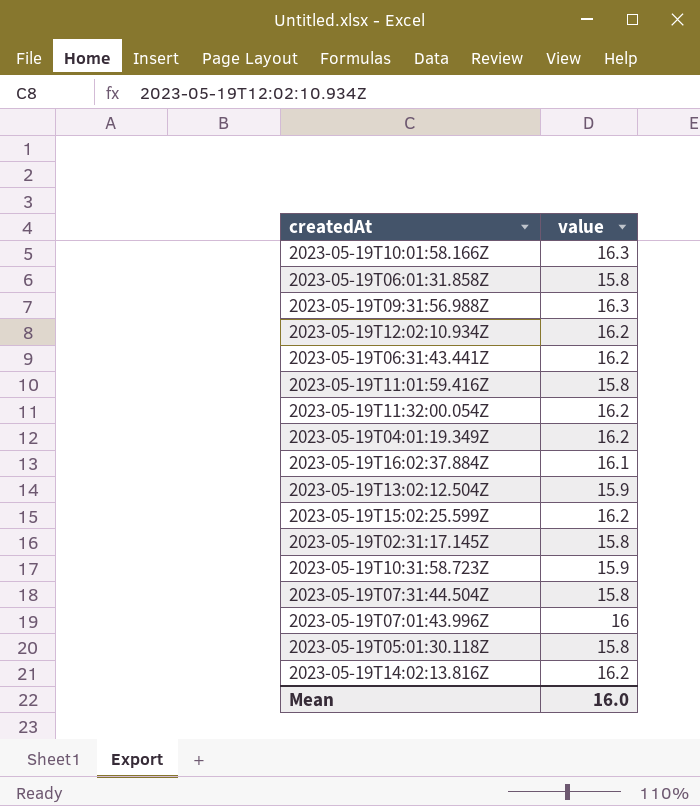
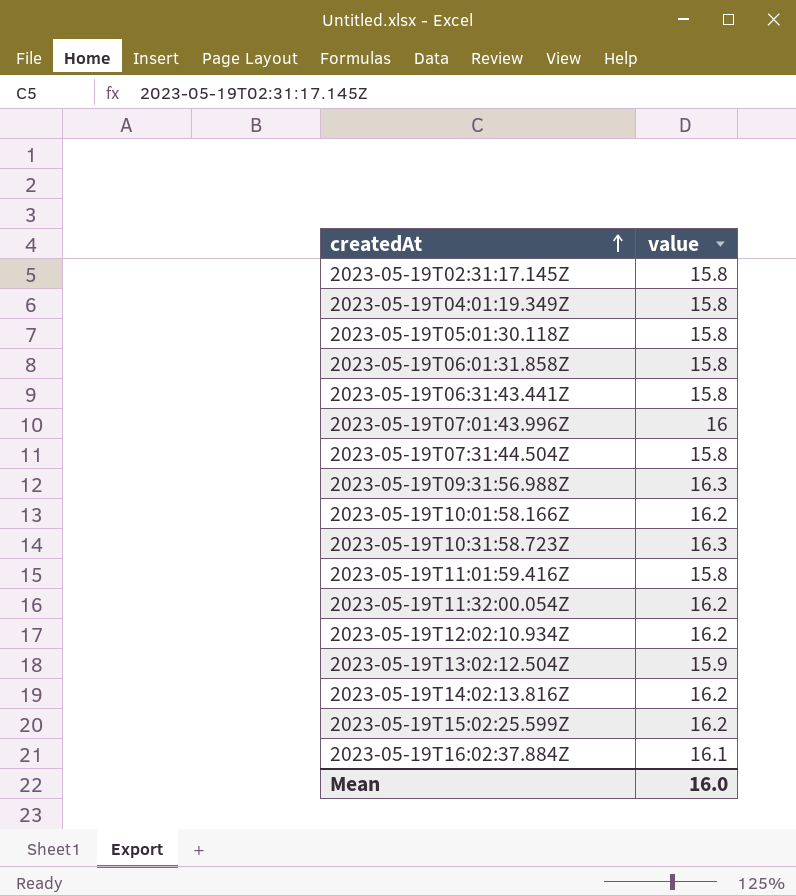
row order: none -> createdAt ascending
2023-05-19T04:01:19.349Z | value: 16.2 -> 15.8
2023-05-19T06:31:43.441Z | value: 16.2 -> 15.8
2023-05-19T10:01:58.166Z | value: 16.3 -> 16.2
2023-05-19T10:31:58.723Z | value: 15.9 -> 16.3

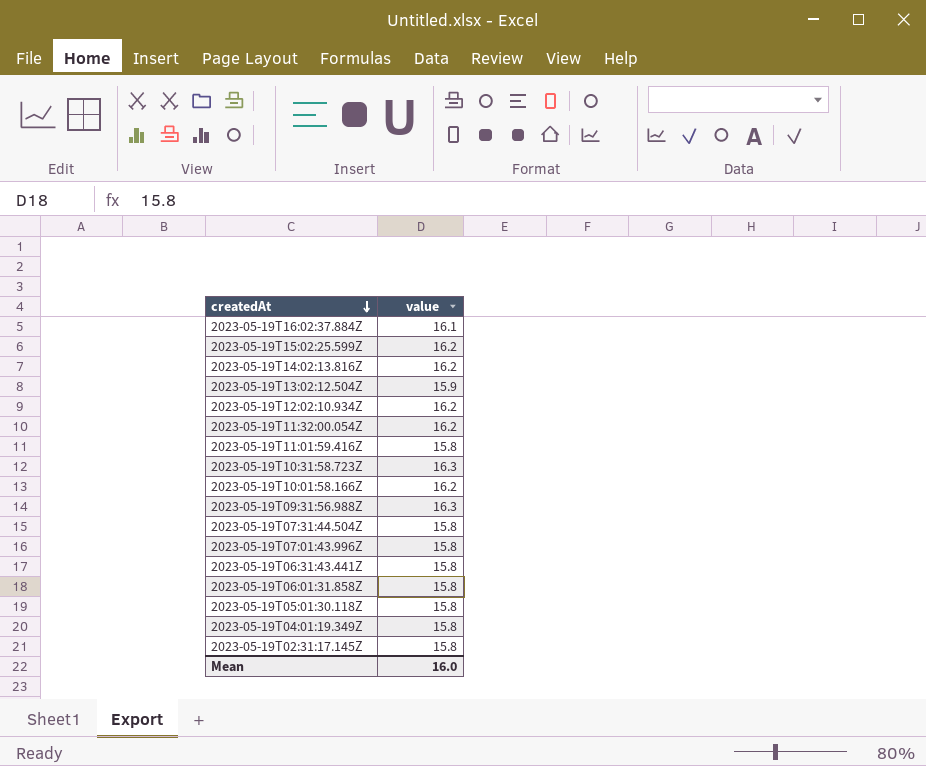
row order: createdAt ascending -> createdAt descending
2023-05-19T07:01:43.996Z | value: 16 -> 15.8

